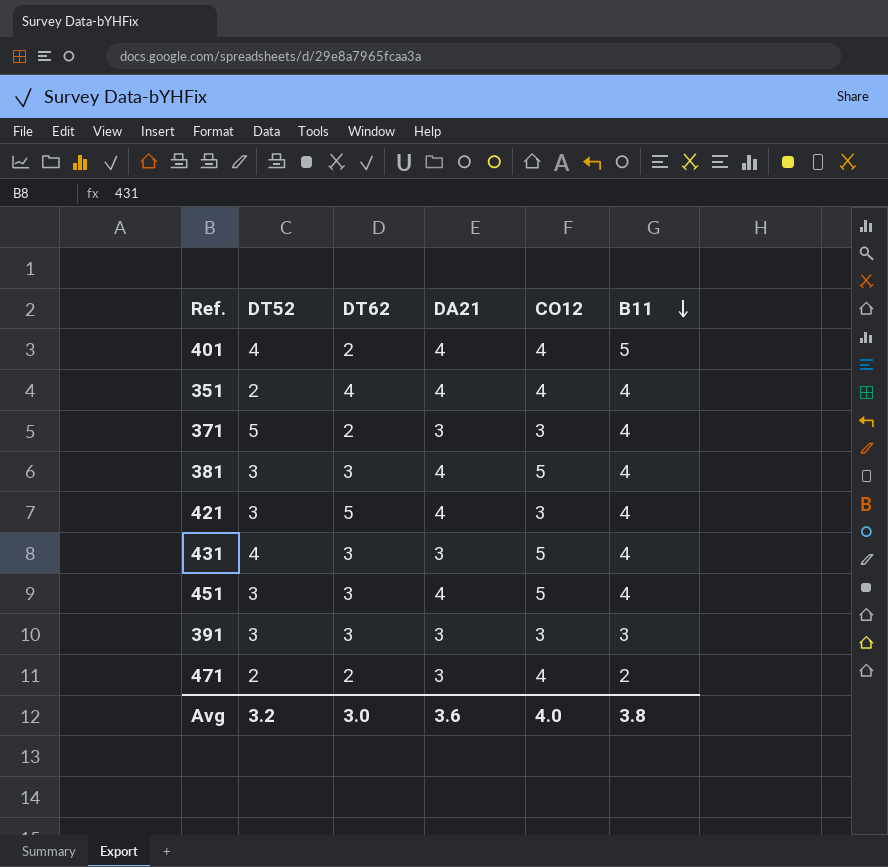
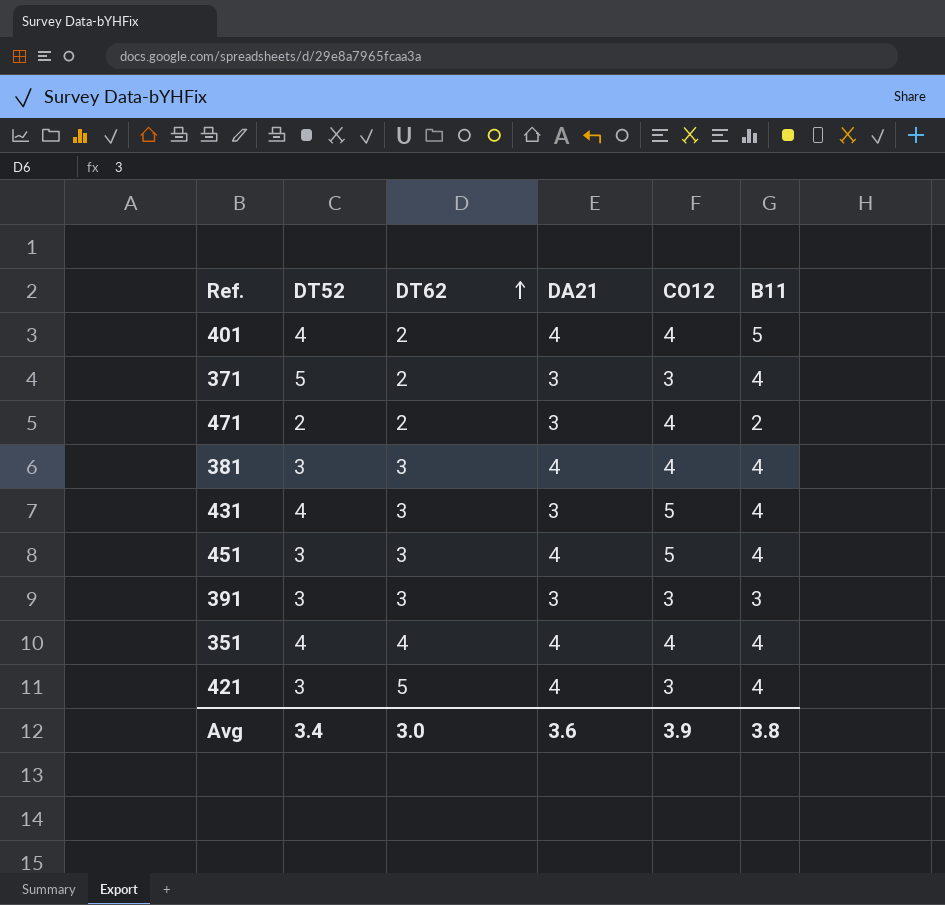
row order: B11 descending -> DT62 ascending
381 | CO12: 5 -> 4
351 | DT52: 2 -> 4
Avg | DT52: 3.2 -> 3.4
Avg | CO12: 4.0 -> 3.9

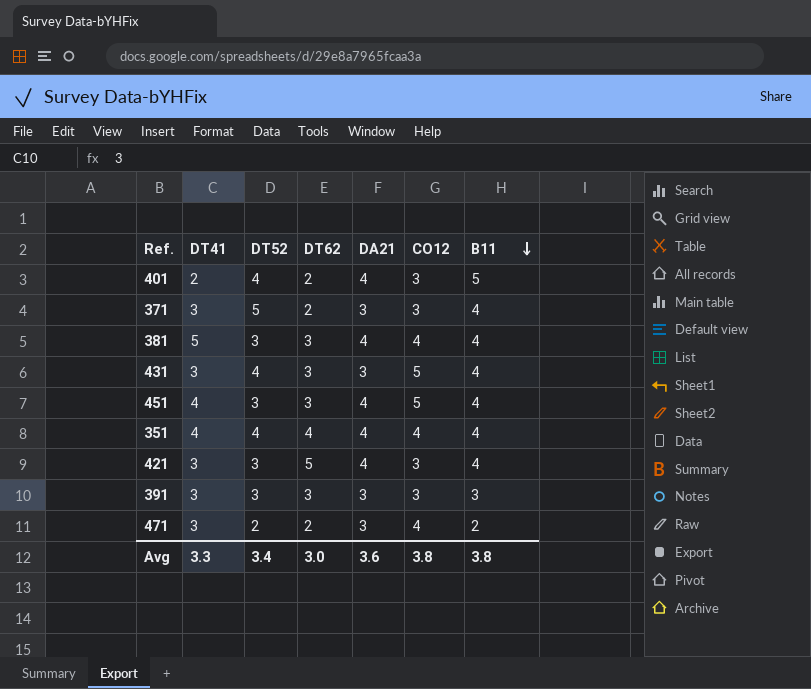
row order: DT62 ascending -> B11 descending
column DT41 | position: none -> 2
401 | CO12: 4 -> 3
Avg | CO12: 3.9 -> 3.8

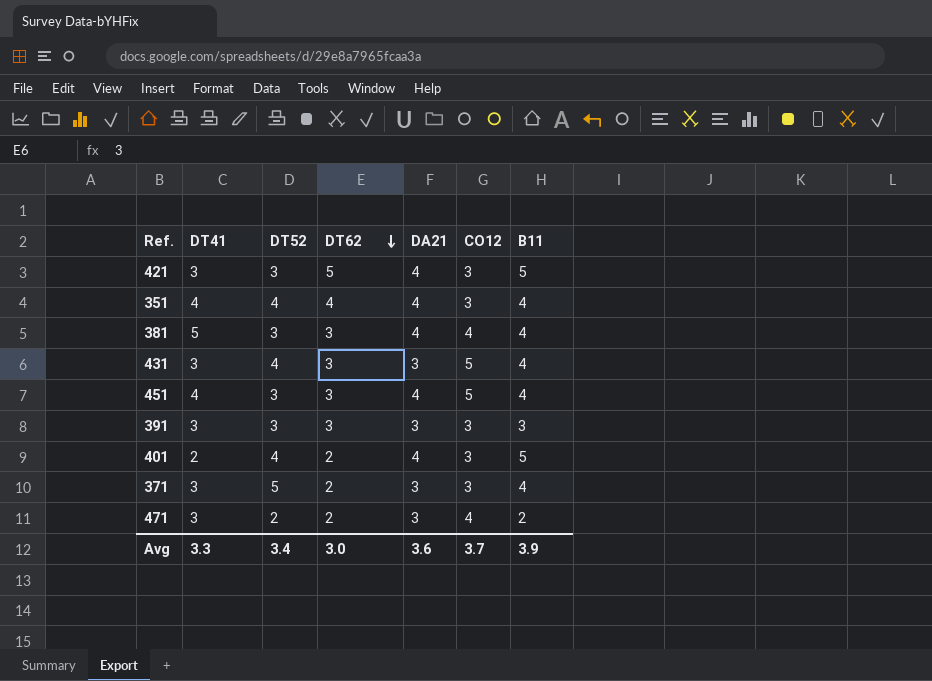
row order: B11 descending -> DT62 descending
421 | B11: 4 -> 5
351 | CO12: 4 -> 3
Avg | CO12: 3.8 -> 3.7
Avg | B11: 3.8 -> 3.9

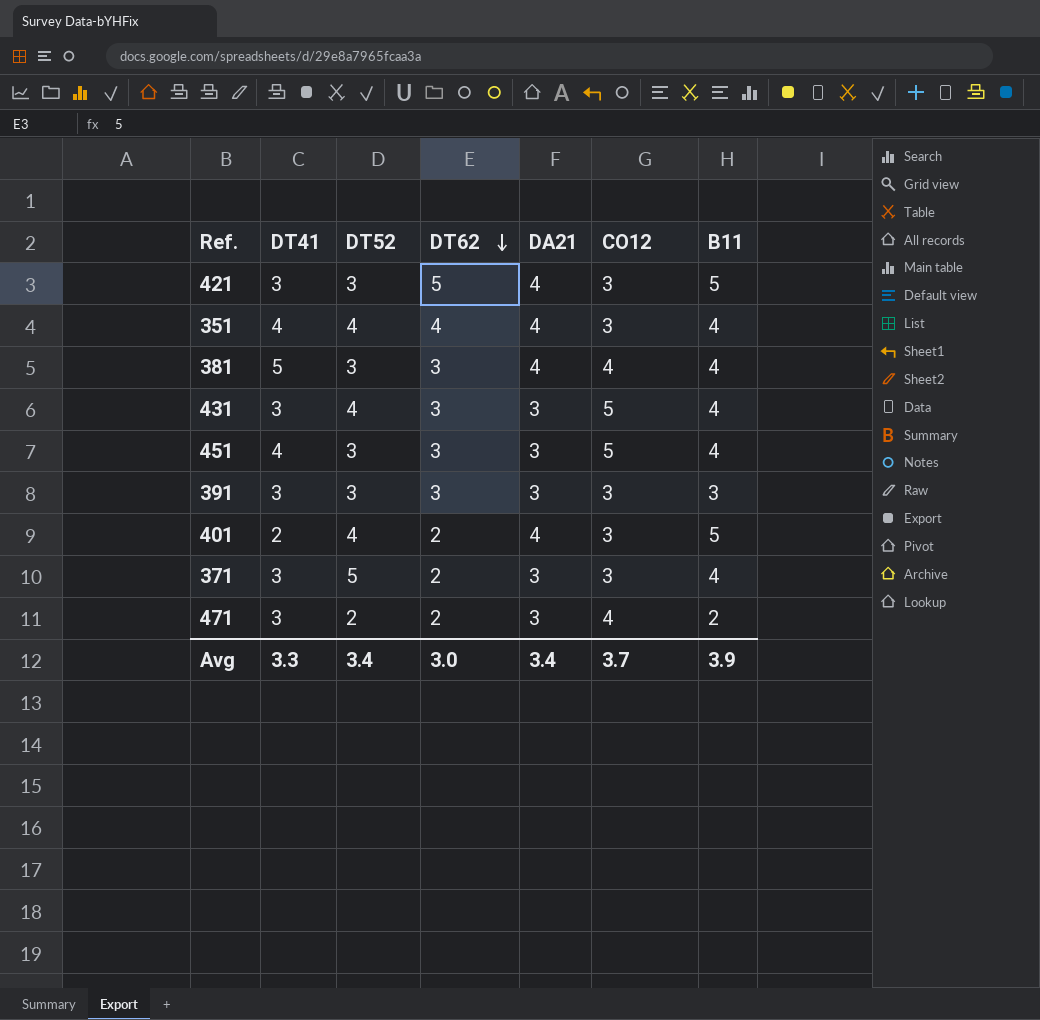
451 | DA21: 4 -> 3
Avg | DA21: 3.6 -> 3.4

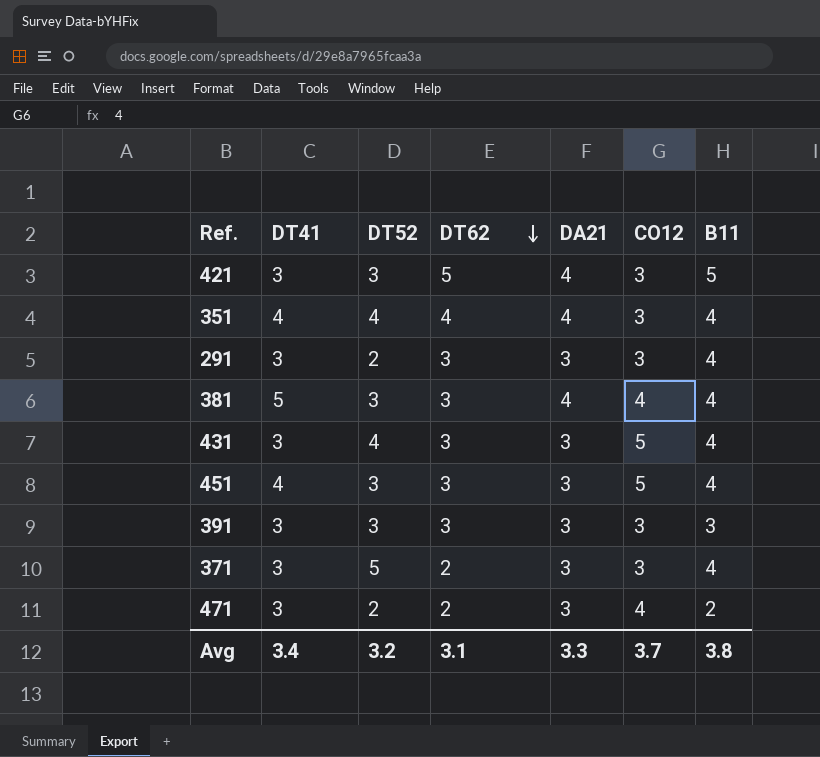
row 401: 2 | 4 | 2 | 4 | 3 | 5 -> none
row 291: none -> 3 | 2 | 3 | 3 | 3 | 4
Avg | DT41: 3.3 -> 3.4
Avg | DT52: 3.4 -> 3.2
Avg | DT62: 3.0 -> 3.1
Avg | DA21: 3.4 -> 3.3
Avg | B11: 3.9 -> 3.8

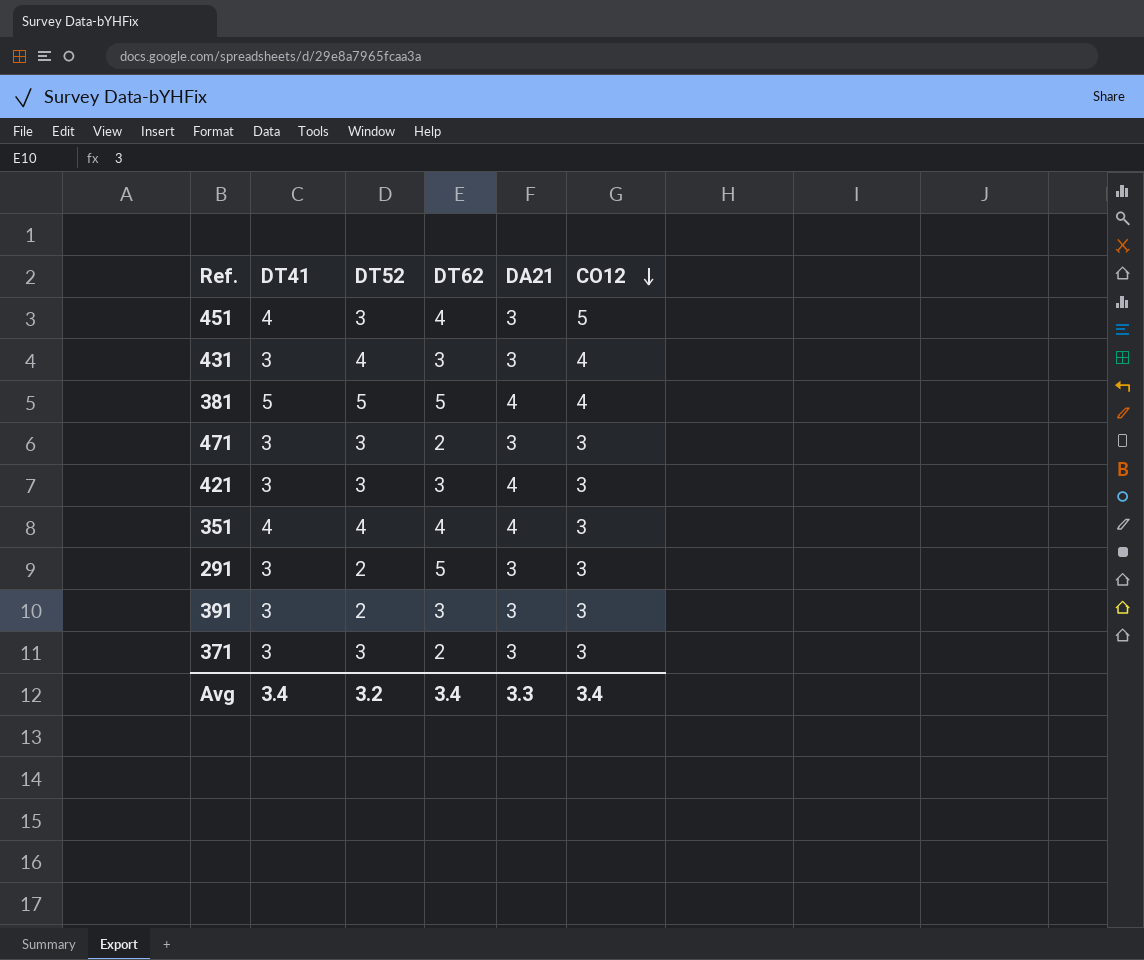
row order: DT62 descending -> CO12 descending
column B11 | position: 7 -> none
451 | DT62: 3 -> 4
431 | CO12: 5 -> 4
381 | DT52: 3 -> 5
381 | DT62: 3 -> 5
471 | DT52: 2 -> 3
471 | CO12: 4 -> 3
421 | DT62: 5 -> 3
291 | DT62: 3 -> 5
391 | DT52: 3 -> 2
371 | DT52: 5 -> 3
Avg | DT62: 3.1 -> 3.4
Avg | CO12: 3.7 -> 3.4

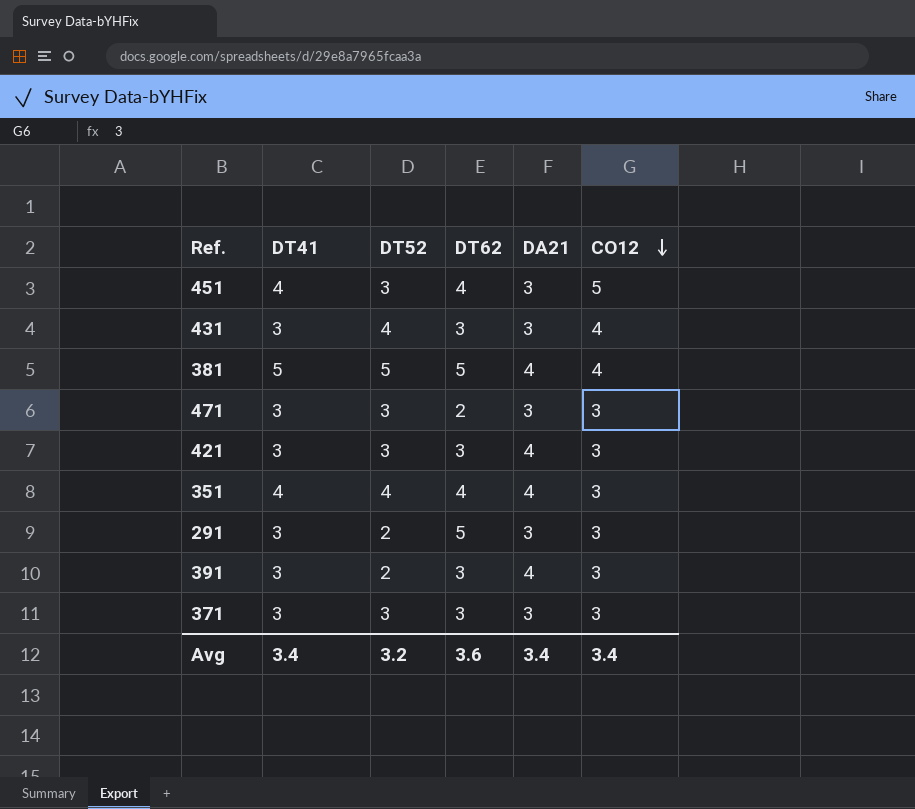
391 | DA21: 3 -> 4
371 | DT62: 2 -> 3
Avg | DT62: 3.4 -> 3.6
Avg | DA21: 3.3 -> 3.4

